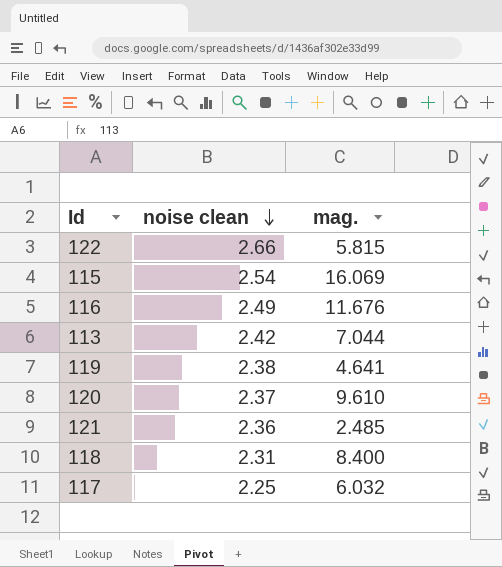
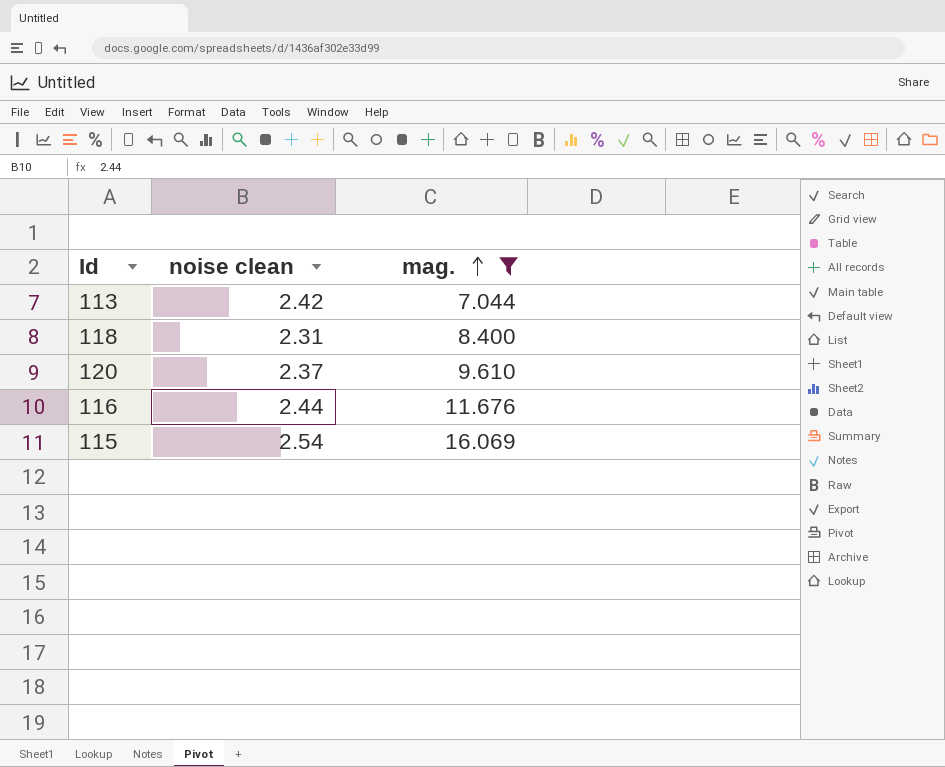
filter: none -> mag. >= 7.044
row order: noise clean descending -> mag. ascending
116 | noise clean: 2.49 -> 2.44

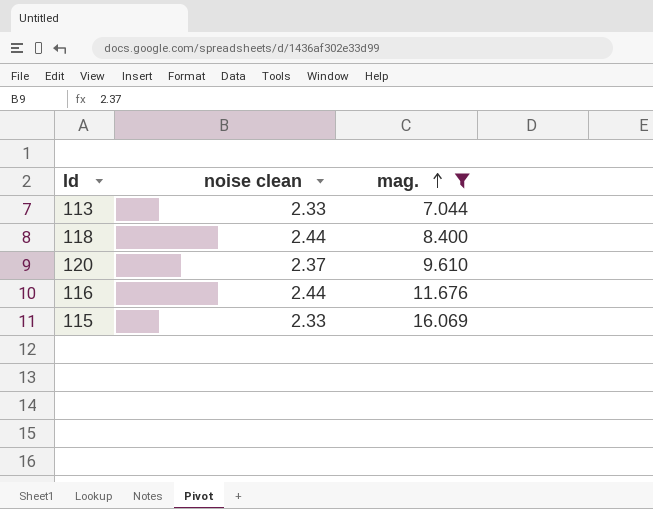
113 | noise clean: 2.42 -> 2.33
118 | noise clean: 2.31 -> 2.44
115 | noise clean: 2.54 -> 2.33

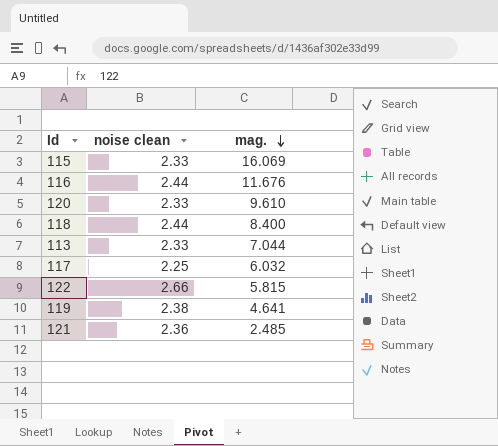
filter: mag. >= 7.044 -> none
row order: mag. ascending -> mag. descending
120 | noise clean: 2.37 -> 2.33

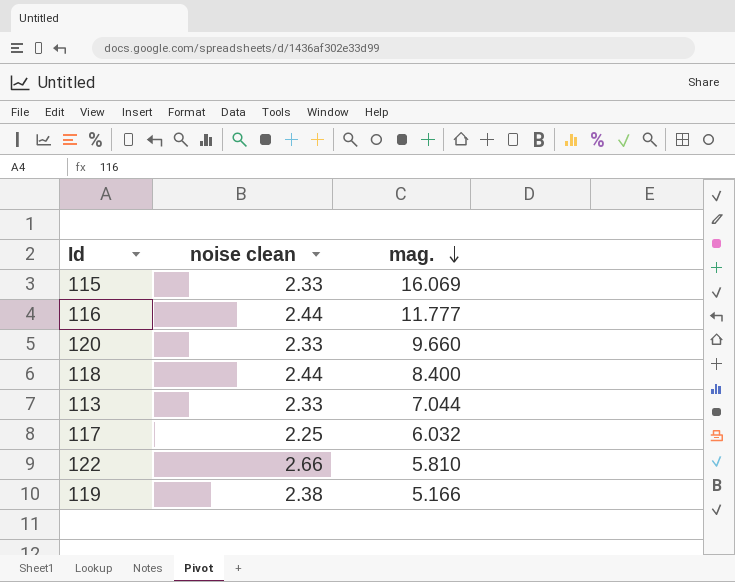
row 121: 2.36 | 2.485 -> none
116 | mag.: 11.676 -> 11.777
120 | mag.: 9.610 -> 9.660
122 | mag.: 5.815 -> 5.810
119 | mag.: 4.641 -> 5.166

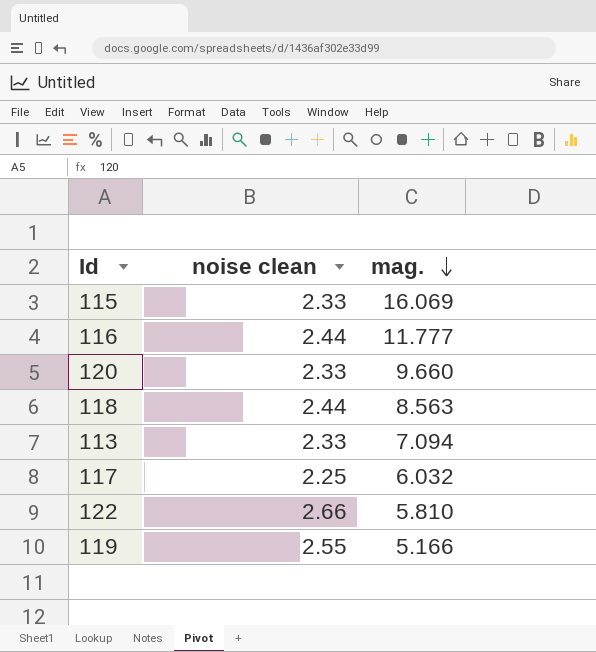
118 | mag.: 8.400 -> 8.563
113 | mag.: 7.044 -> 7.094
119 | noise clean: 2.38 -> 2.55

